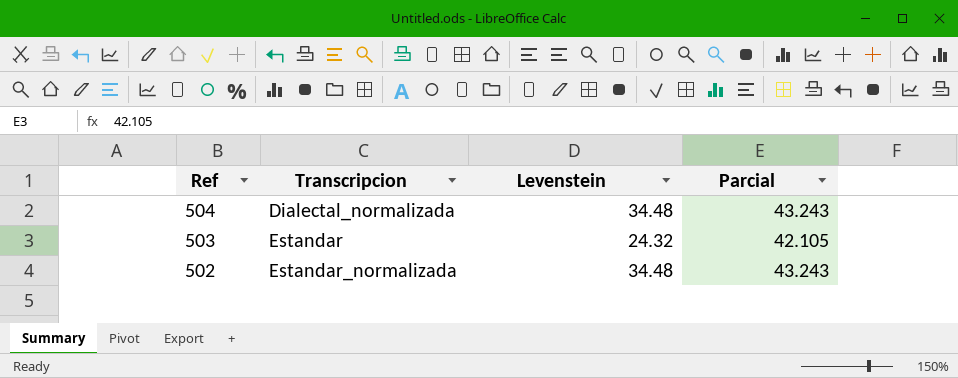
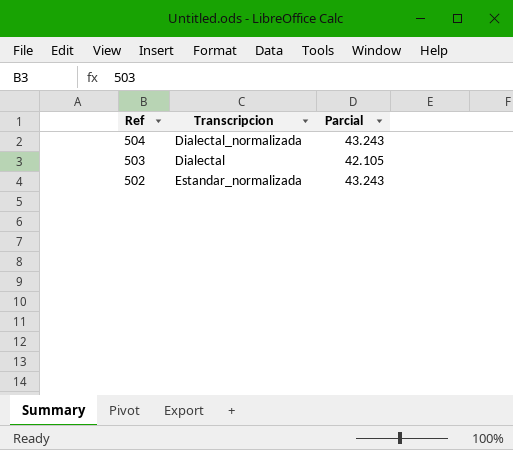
column Levenstein | position: 3 -> none
503 | Transcripcion: Estandar -> Dialectal

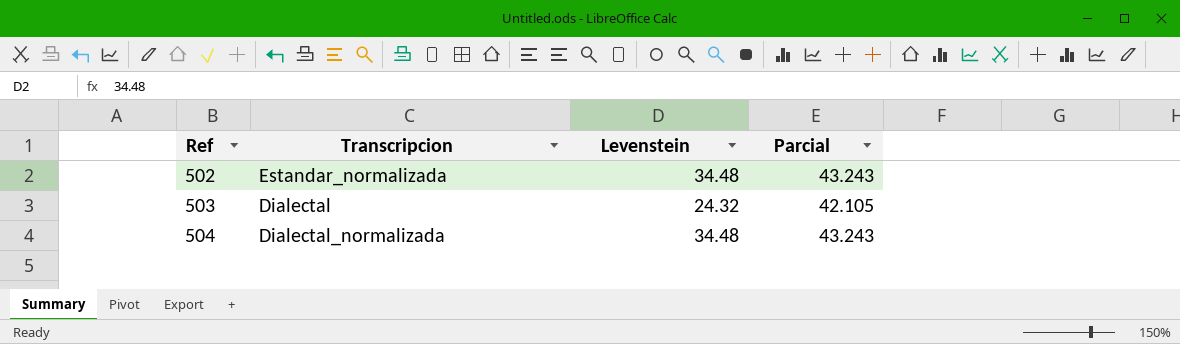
row order: Ref descending -> Ref ascending
column Levenstein | position: none -> 3

